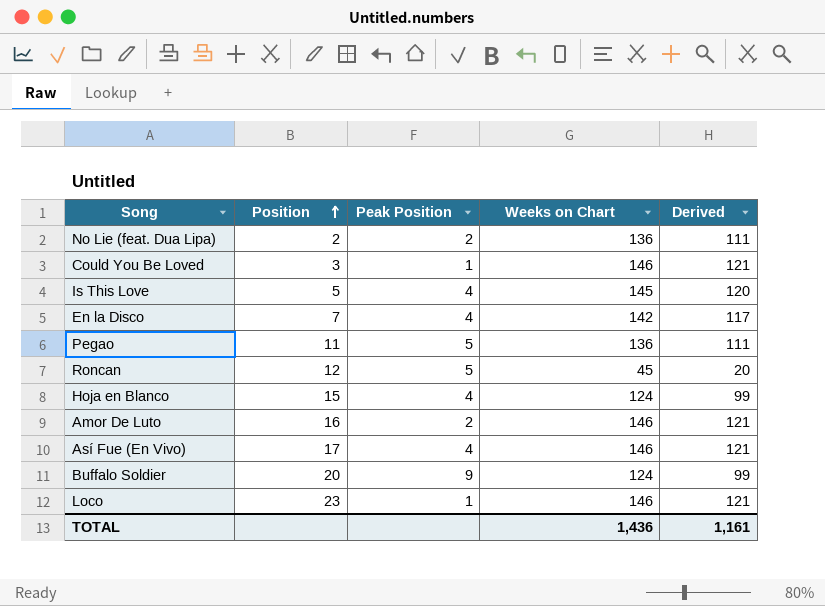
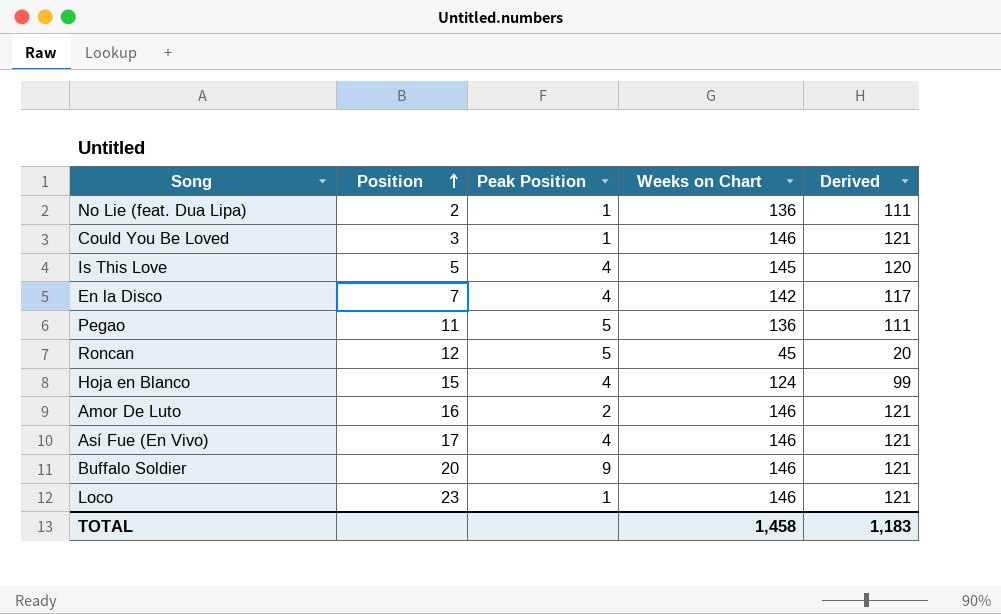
No Lie (feat. Dua Lipa) | Peak Position: 2 -> 1
Buffalo Soldier | Weeks on Chart: 124 -> 146
Buffalo Soldier | Derived: 99 -> 121
TOTAL | Weeks on Chart: 1,436 -> 1,458
TOTAL | Derived: 1,161 -> 1,183

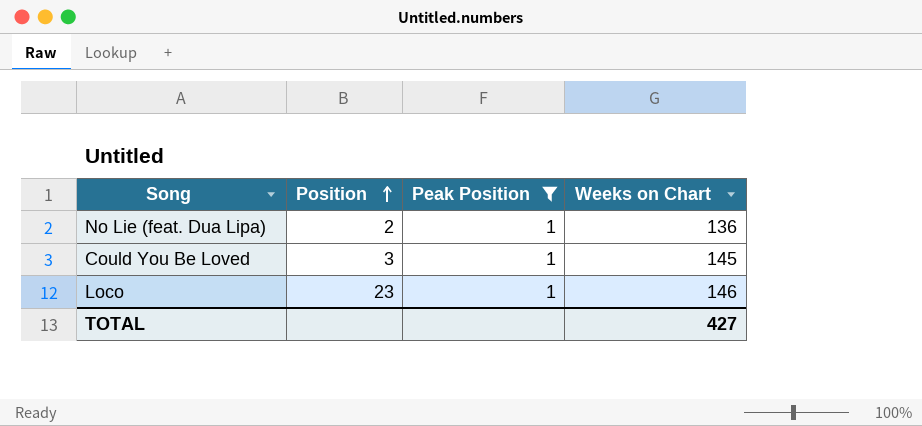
filter: none -> Peak Position = 1
column Derived | formula: [Weeks on Chart] - 25 -> none
Could You Be Loved | Weeks on Chart: 146 -> 145
TOTAL | Weeks on Chart: 1,458 -> 427

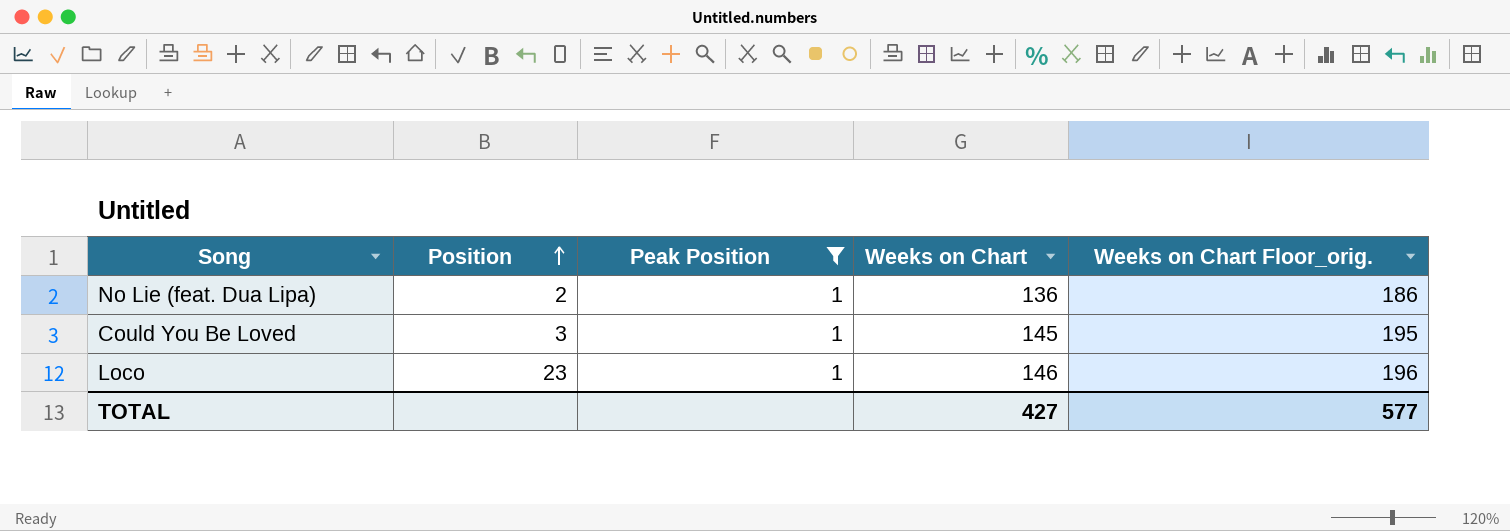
column Weeks on Chart Floor_orig. | formula: none -> [Weeks on Chart] + 50

